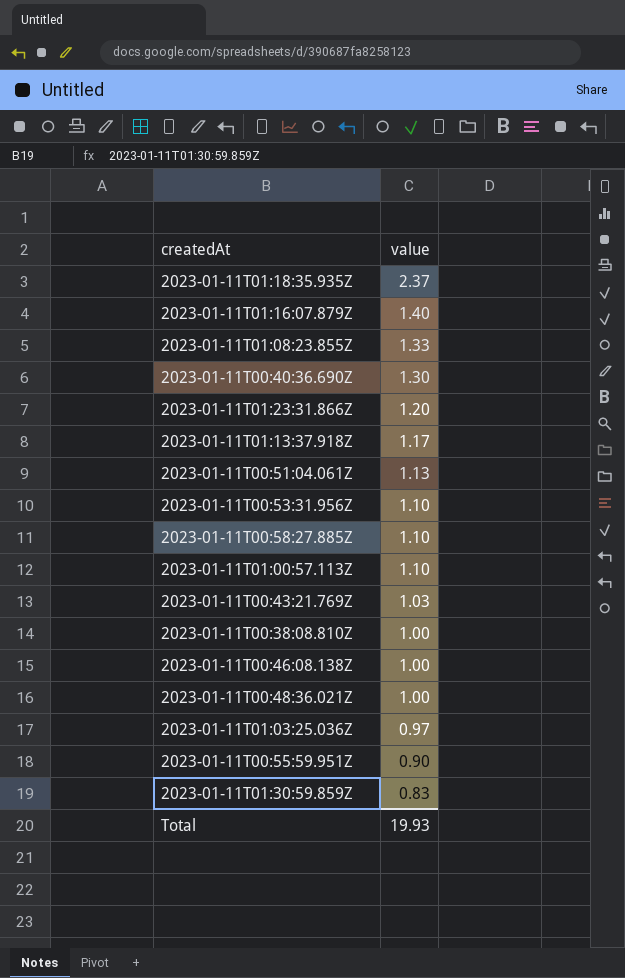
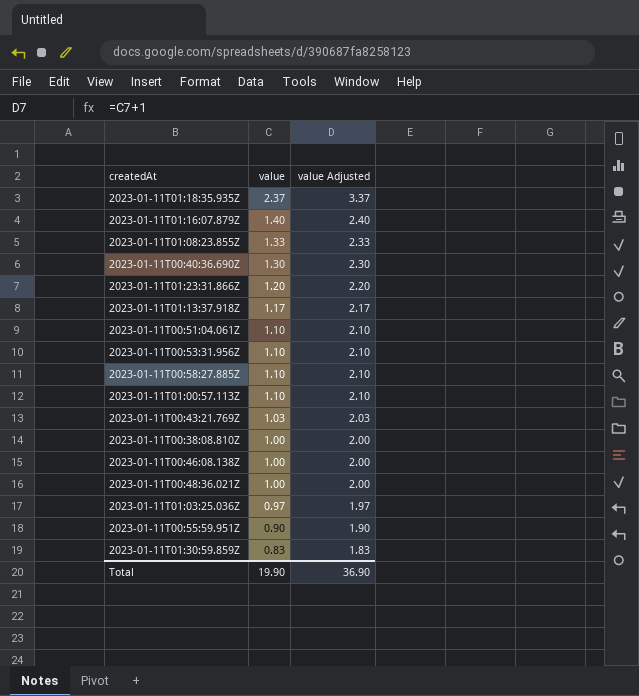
column value Adjusted | formula: none -> [value] + 1
2023-01-11T00:51:04.061Z | value: 1.13 -> 1.10
Total | value: 19.93 -> 19.90

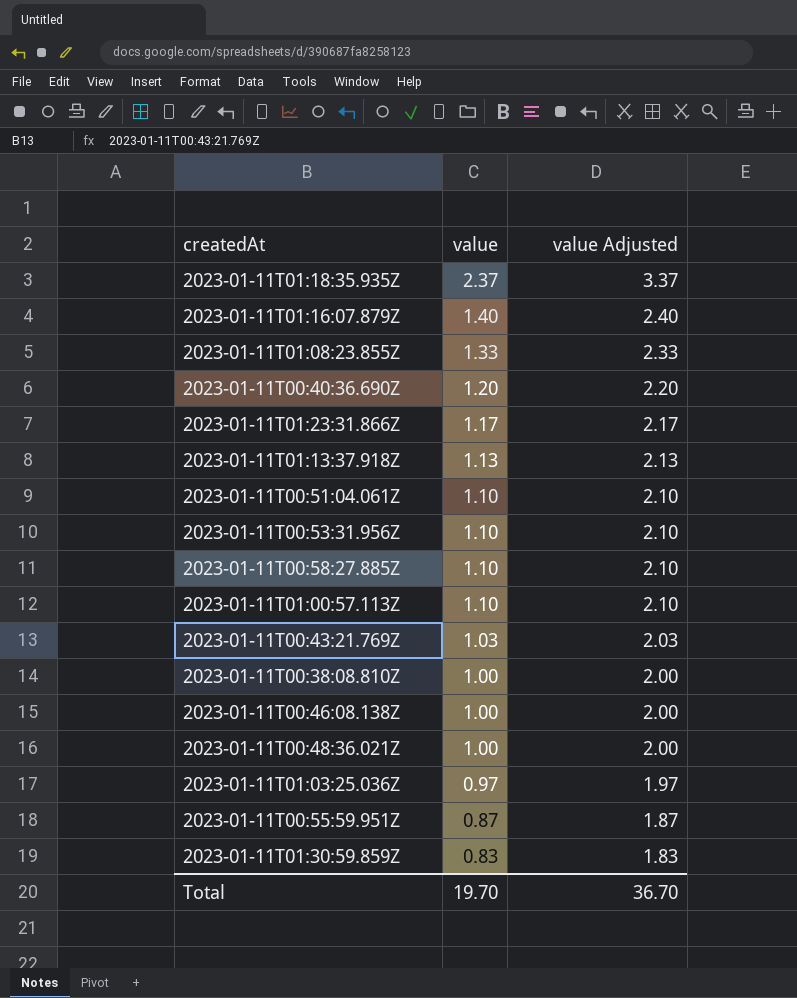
2023-01-11T00:40:36.690Z | value: 1.30 -> 1.20
2023-01-11T00:40:36.690Z | value Adjusted: 2.30 -> 2.20
2023-01-11T01:23:31.866Z | value: 1.20 -> 1.17
2023-01-11T01:23:31.866Z | value Adjusted: 2.20 -> 2.17
2023-01-11T01:13:37.918Z | value: 1.17 -> 1.13
2023-01-11T01:13:37.918Z | value Adjusted: 2.17 -> 2.13
2023-01-11T00:55:59.951Z | value: 0.90 -> 0.87
2023-01-11T00:55:59.951Z | value Adjusted: 1.90 -> 1.87
Total | value: 19.90 -> 19.70
Total | value Adjusted: 36.90 -> 36.70

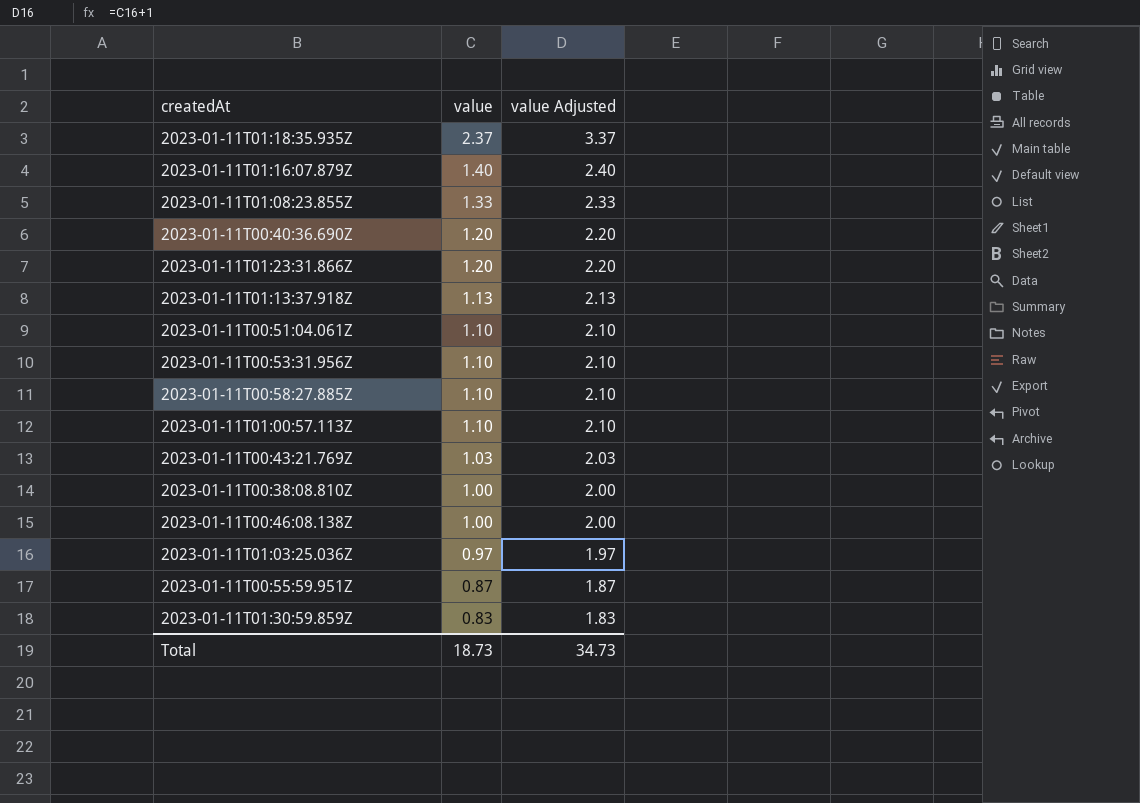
row 2023-01-11T00:48:36.021Z: 1.00 | 2.00 -> none
2023-01-11T01:23:31.866Z | value: 1.17 -> 1.20
2023-01-11T01:23:31.866Z | value Adjusted: 2.17 -> 2.20
Total | value: 19.70 -> 18.73
Total | value Adjusted: 36.70 -> 34.73

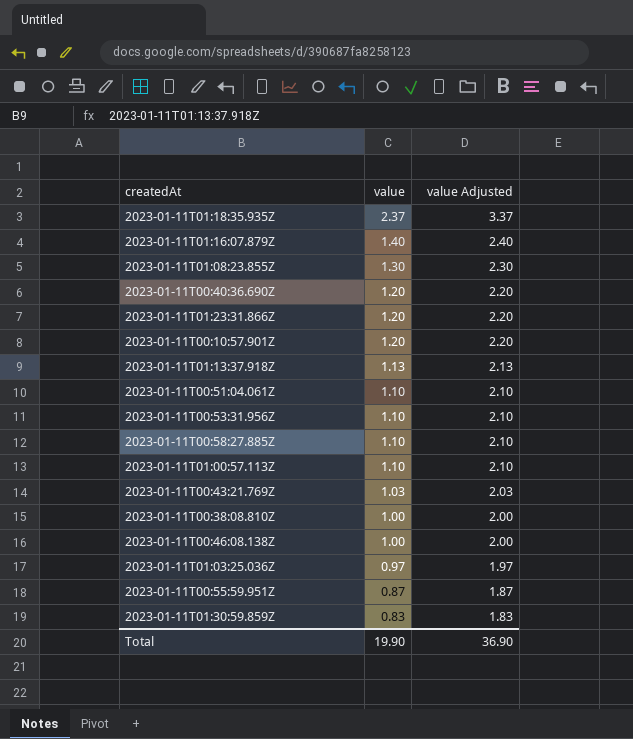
2023-01-11T01:08:23.855Z | value: 1.33 -> 1.30
2023-01-11T01:08:23.855Z | value Adjusted: 2.33 -> 2.30
row 2023-01-11T00:10:57.901Z: none -> 1.20 | 2.20
Total | value: 18.73 -> 19.90
Total | value Adjusted: 34.73 -> 36.90

